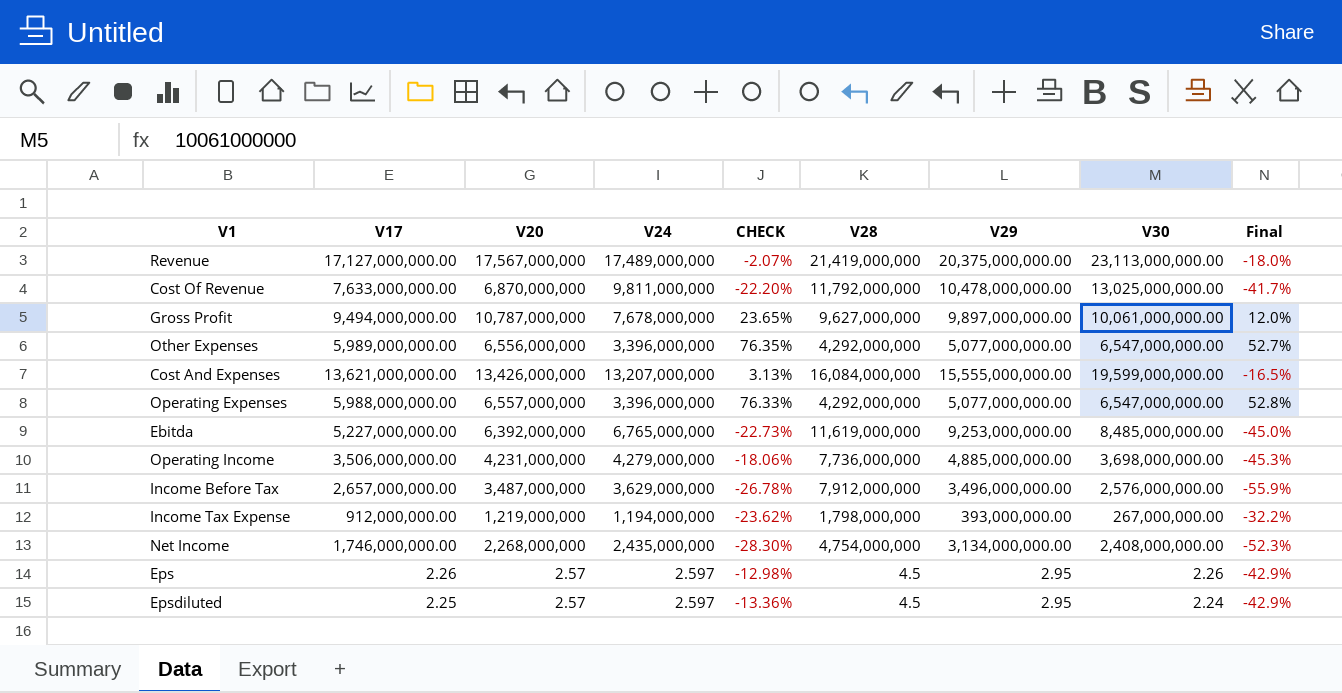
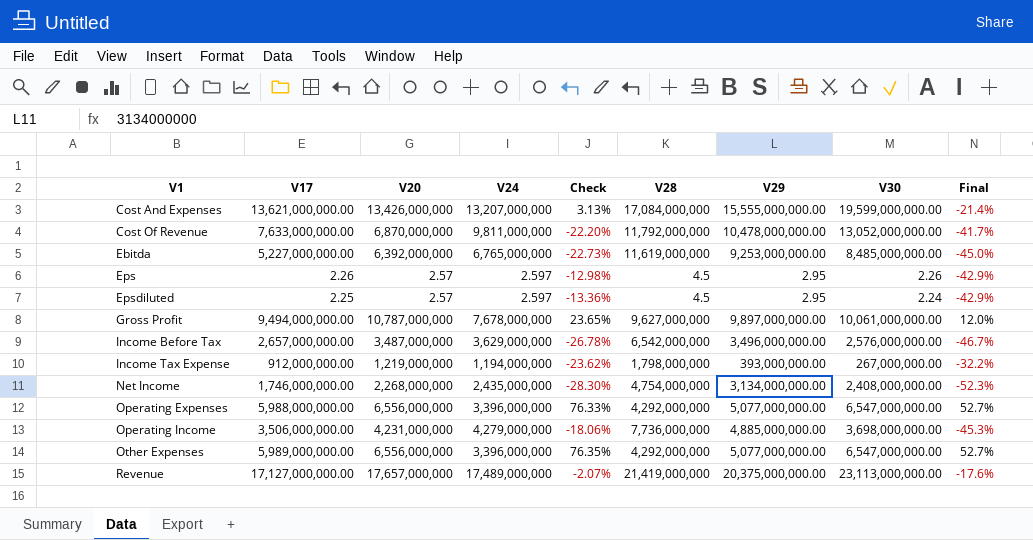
row order: none -> V1 ascending
column name: CHECK -> Check
Cost And Expenses | V28: 16,084,000,000 -> 17,084,000,000
Cost And Expenses | Final: -16.5% -> -21.4%
Cost Of Revenue | V30: 13,025,000,000.00 -> 13,052,000,000.00
Income Before Tax | V28: 7,912,000,000 -> 6,542,000,000
Income Before Tax | Final: -55.9% -> -46.7%
Operating Expenses | V20: 6,557,000,000 -> 6,556,000,000
Operating Expenses | Final: 52.8% -> 52.7%
Revenue | V20: 17,567,000,000 -> 17,657,000,000
Revenue | Final: -18.0% -> -17.6%

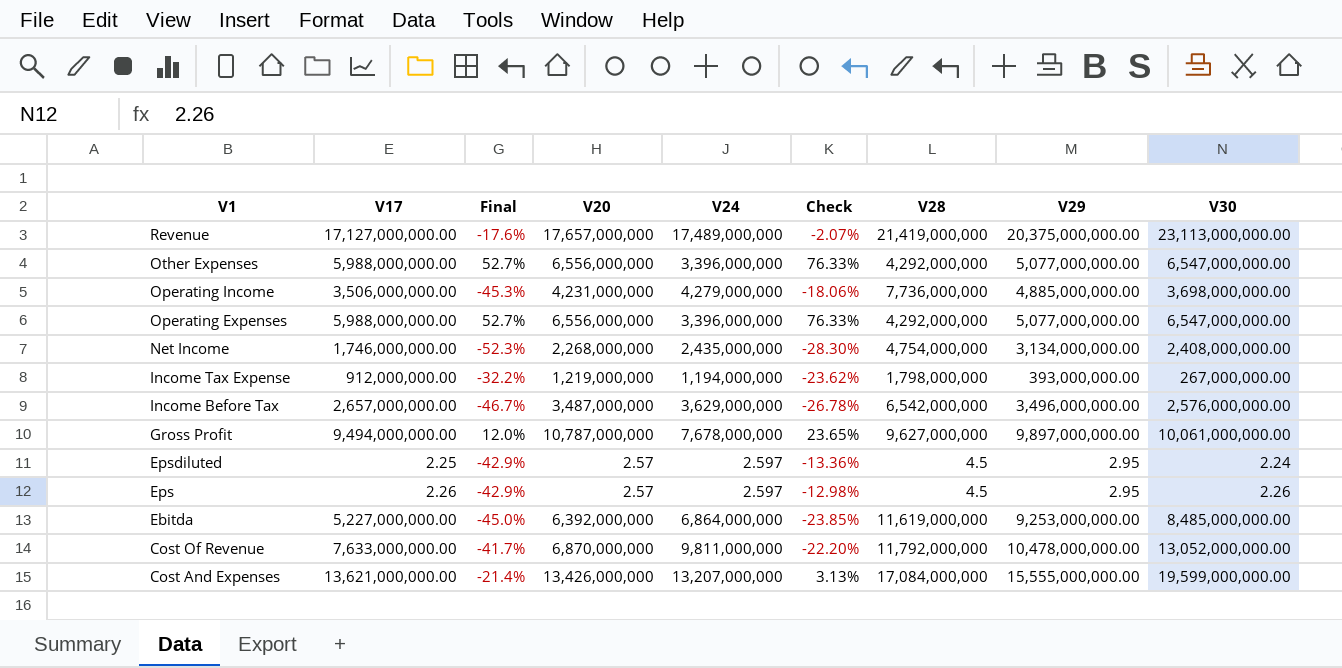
row order: V1 ascending -> V1 descending
column Final | position: 9 -> 3
Other Expenses | V17: 5,989,000,000.00 -> 5,988,000,000.00
Other Expenses | Check: 76.35% -> 76.33%
Ebitda | V24: 6,765,000,000 -> 6,864,000,000
Ebitda | Check: -22.73% -> -23.85%

